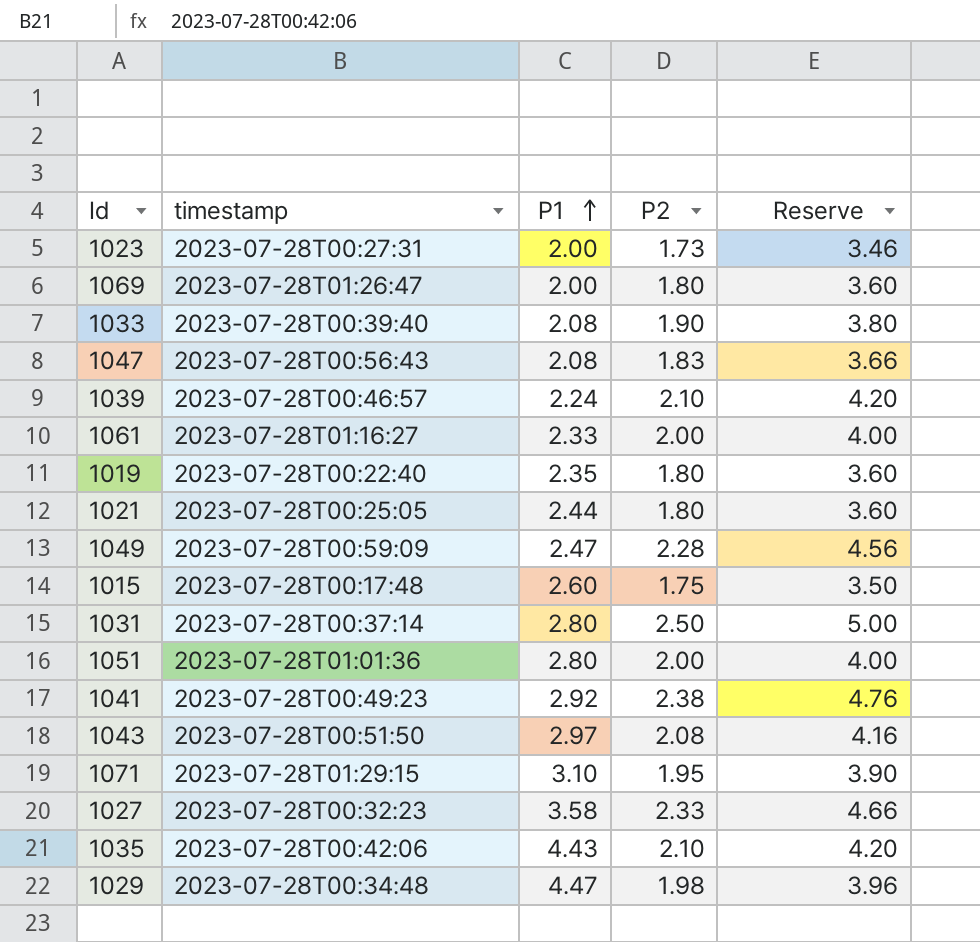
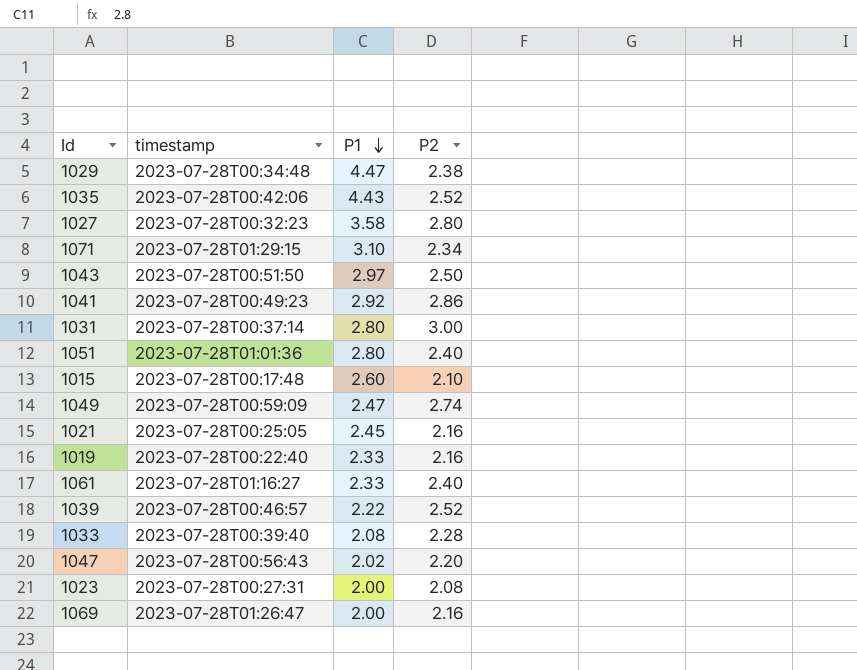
row order: P1 ascending -> P1 descending
column Reserve | formula: [P2] * 2 -> none
1029 | P2: 1.98 -> 2.38
1035 | P2: 2.10 -> 2.52
1027 | P2: 2.33 -> 2.80
1071 | P2: 1.95 -> 2.34
1043 | P2: 2.08 -> 2.50
1041 | P2: 2.38 -> 2.86
1031 | P2: 2.50 -> 3.00
1051 | P2: 2.00 -> 2.40
1015 | P2: 1.75 -> 2.10
1049 | P2: 2.28 -> 2.74
1021 | P1: 2.44 -> 2.45
1021 | P2: 1.80 -> 2.16
1019 | P1: 2.35 -> 2.33
1019 | P2: 1.80 -> 2.16
1061 | P2: 2.00 -> 2.40
1039 | P1: 2.24 -> 2.22
1039 | P2: 2.10 -> 2.52
1033 | P2: 1.90 -> 2.28
1047 | P1: 2.08 -> 2.02
1047 | P2: 1.83 -> 2.20
1023 | P2: 1.73 -> 2.08
1069 | P2: 1.80 -> 2.16

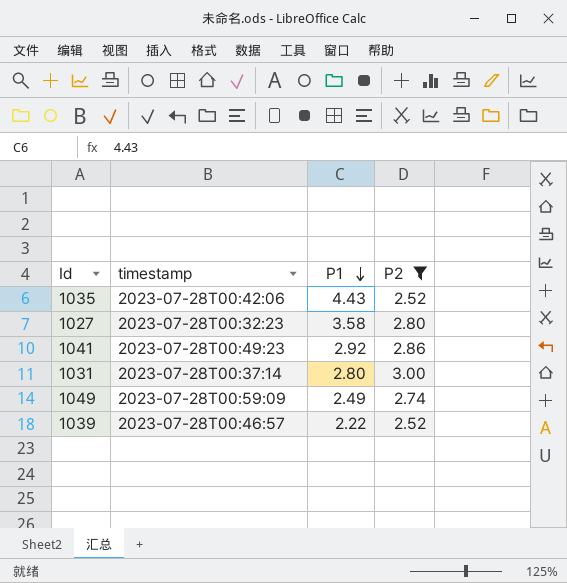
filter: none -> P2 >= 2.52
1049 | P1: 2.47 -> 2.49

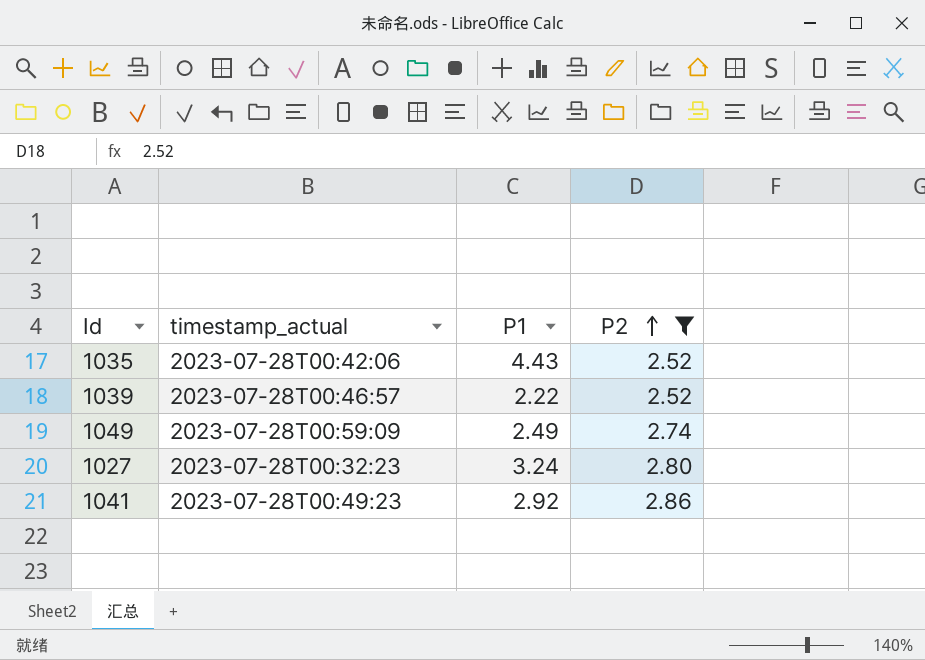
row order: P1 descending -> P2 ascending
column name: timestamp -> timestamp_actual
row 1031: 2023-07-28T00:37:14 | 2.80 | 3.00 -> none
1027 | P1: 3.58 -> 3.24

